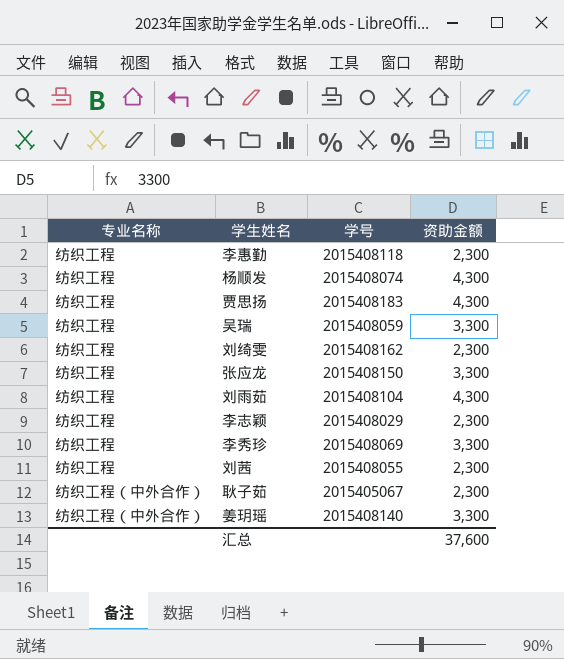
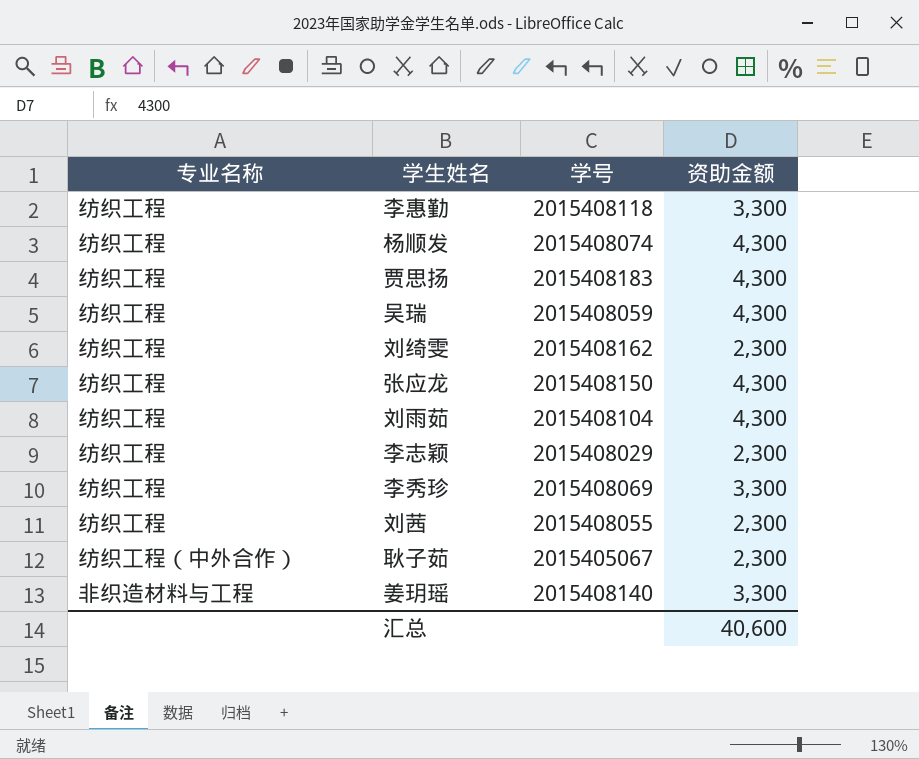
李惠勤 | 资助金额: 2,300 -> 3,300
吴瑞 | 资助金额: 3,300 -> 4,300
张应龙 | 资助金额: 3,300 -> 4,300
姜玥瑶 | 专业名称: 纺织工程（中外合作） -> 非织造材料与工程
汇总 | 资助金额: 37,600 -> 40,600

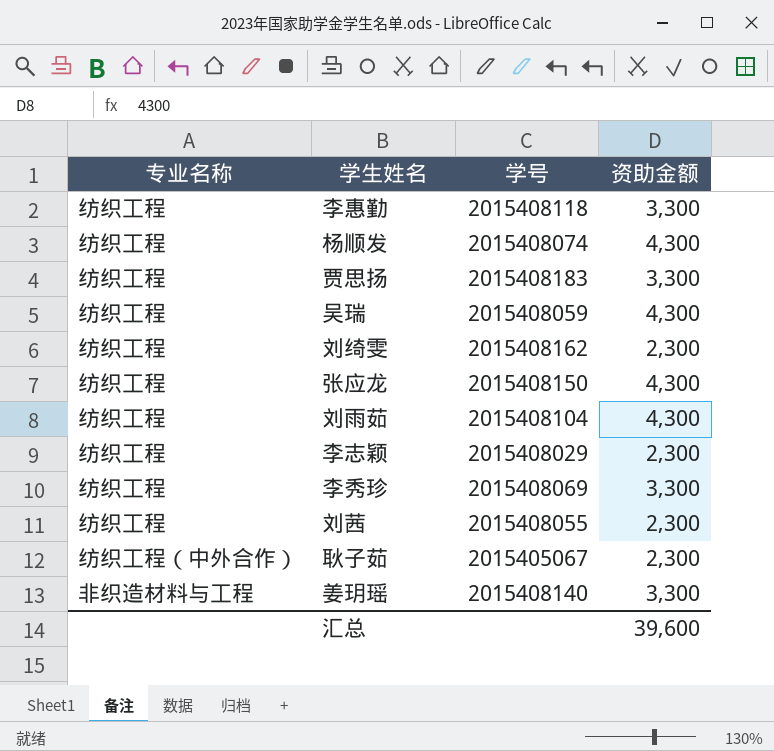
贾思扬 | 资助金额: 4,300 -> 3,300
汇总 | 资助金额: 40,600 -> 39,600

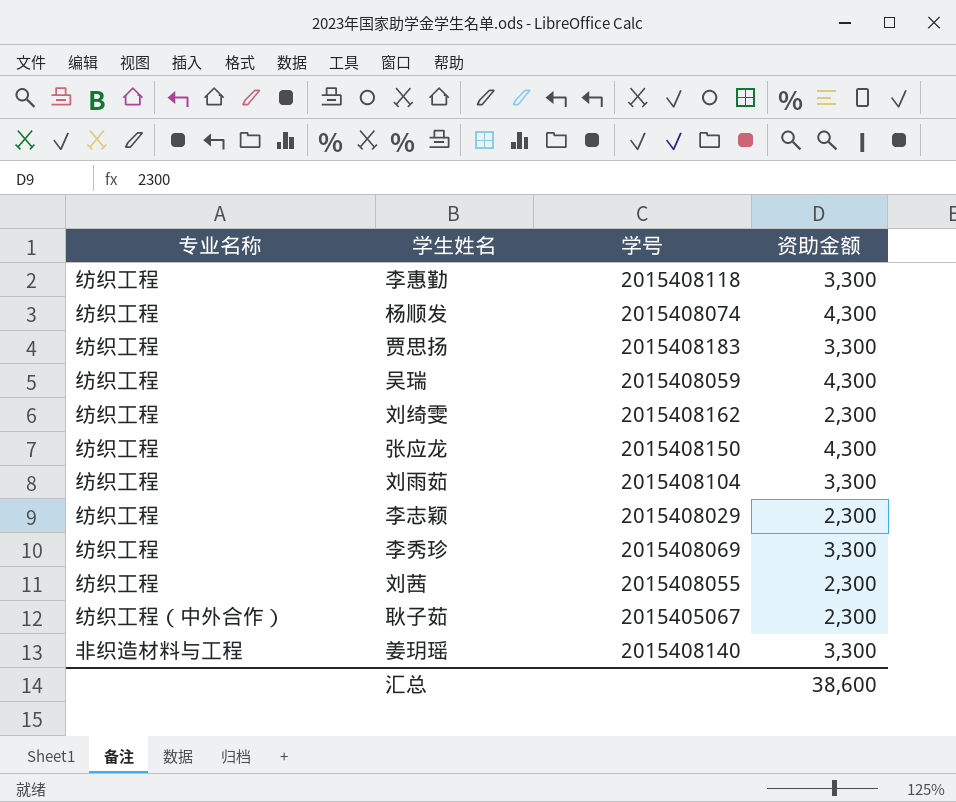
刘雨茹 | 资助金额: 4,300 -> 3,300
汇总 | 资助金额: 39,600 -> 38,600

